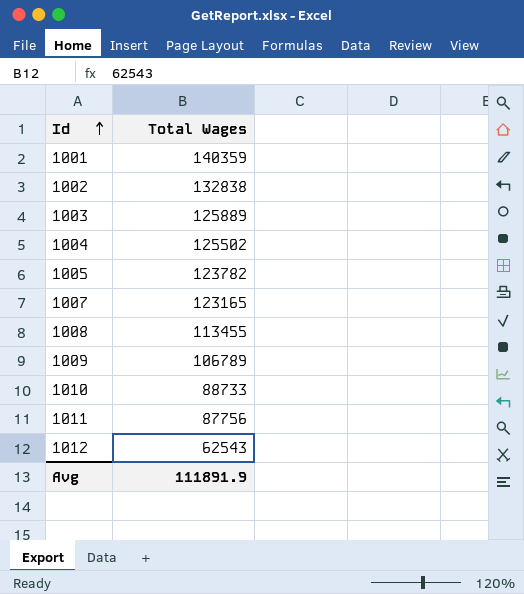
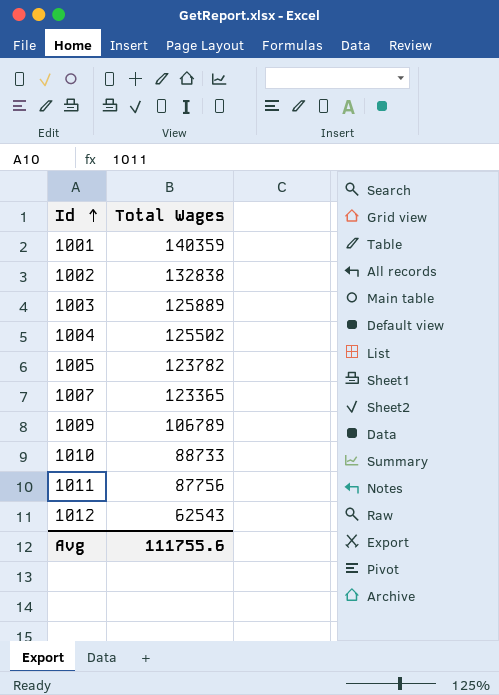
row 1008: 113455 -> none
1007 | Total Wages: 123165 -> 123365
Avg | Total Wages: 111891.9 -> 111755.6

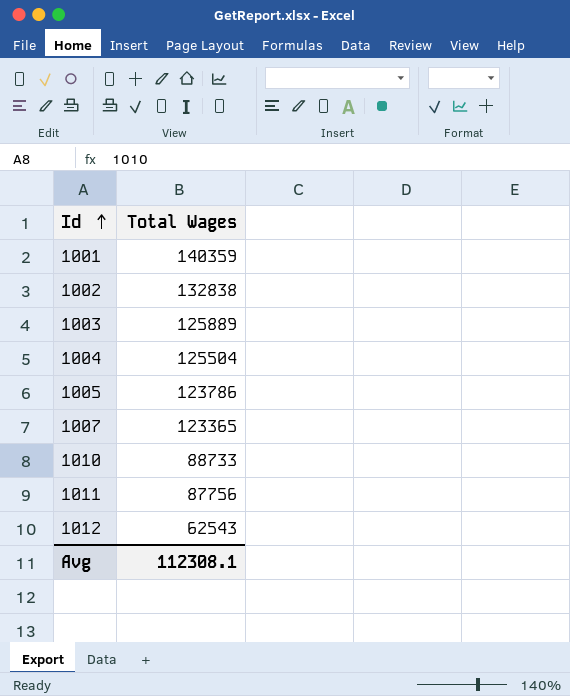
row 1009: 106789 -> none
1004 | Total Wages: 125502 -> 125504
1005 | Total Wages: 123782 -> 123786
Avg | Total Wages: 111755.6 -> 112308.1

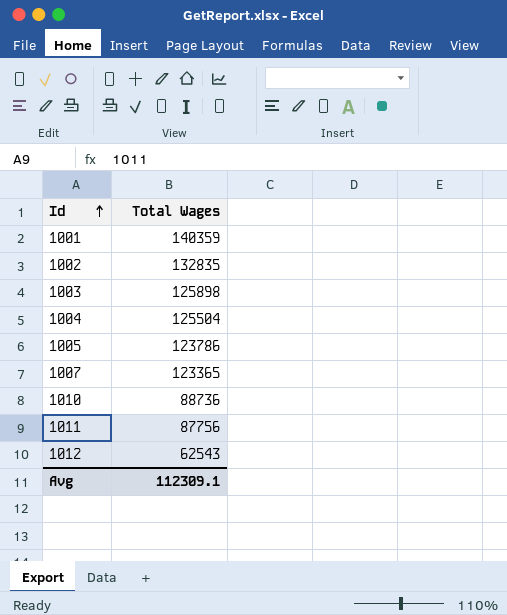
1002 | Total Wages: 132838 -> 132835
1003 | Total Wages: 125889 -> 125898
1010 | Total Wages: 88733 -> 88736
Avg | Total Wages: 112308.1 -> 112309.1

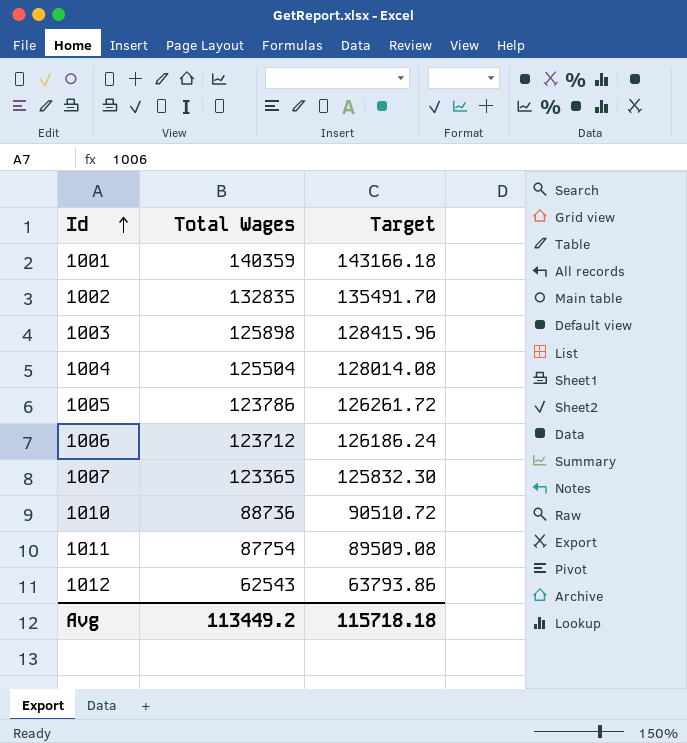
column Target | formula: none -> [Total Wages] * 1.02
row 1006: none -> 123712 | 126186.24
1011 | Total Wages: 87756 -> 87754
Avg | Total Wages: 112309.1 -> 113449.2

